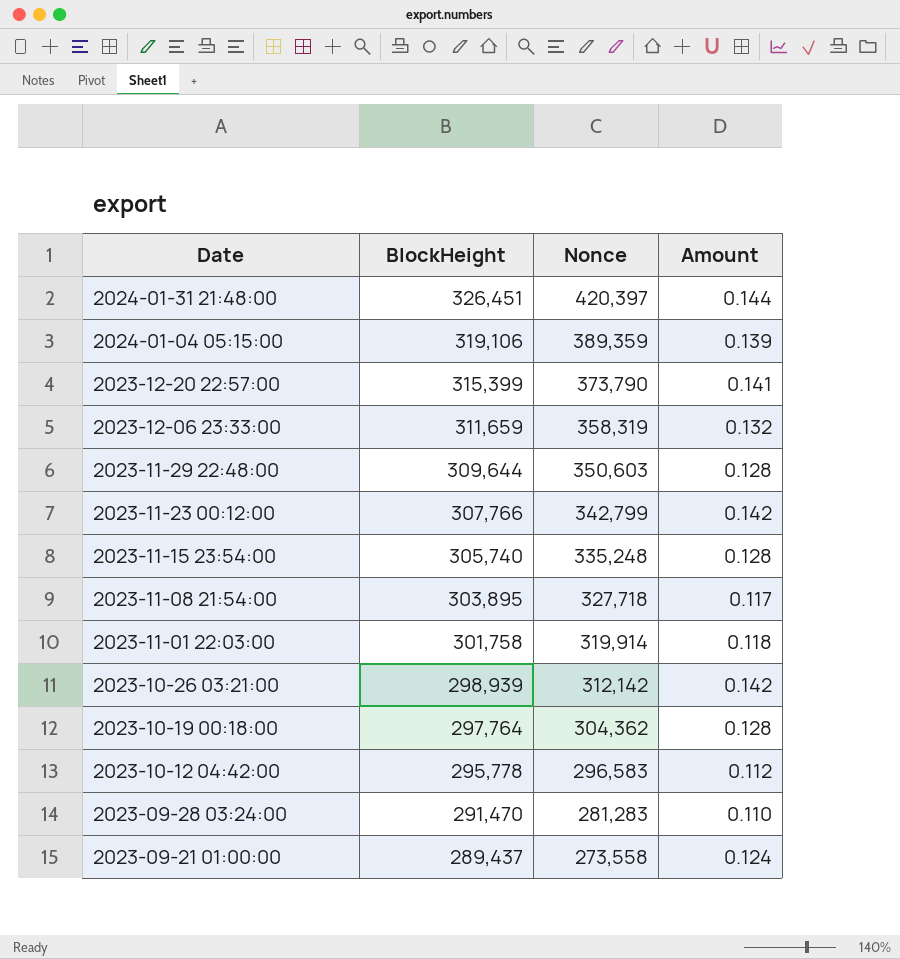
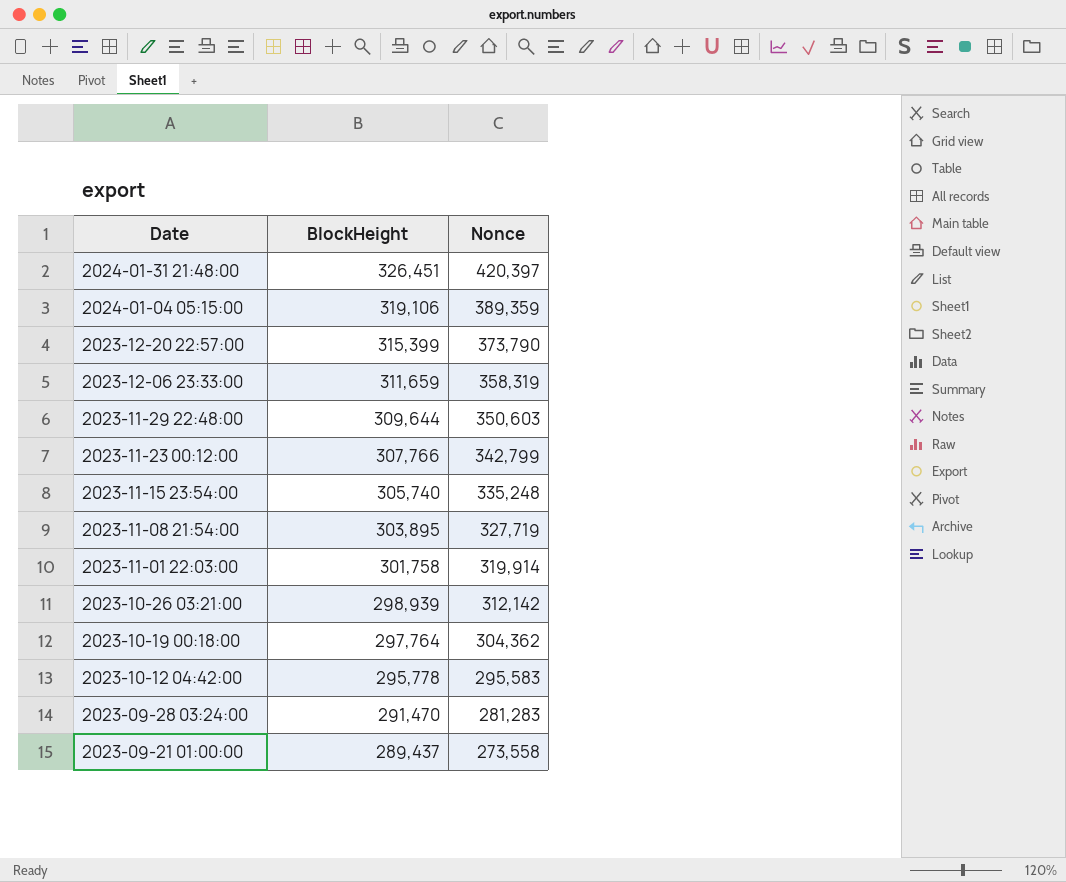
column Amount | position: 4 -> none
2023-11-08 21:54:00 | Nonce: 327,718 -> 327,719
2023-10-12 04:42:00 | Nonce: 296,583 -> 295,583

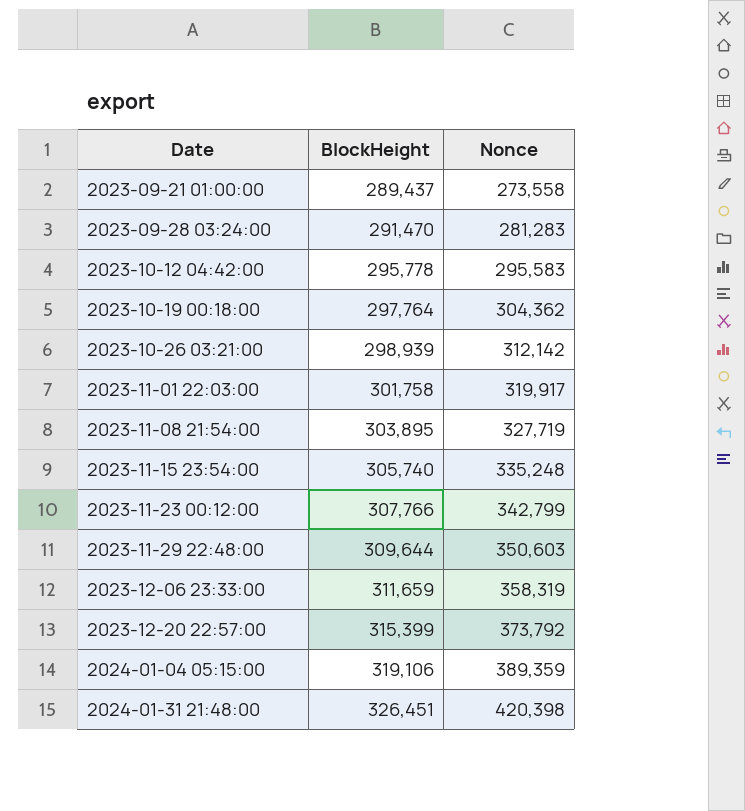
row order: Date descending -> Date ascending
2023-11-01 22:03:00 | Nonce: 319,914 -> 319,917
2023-12-20 22:57:00 | Nonce: 373,790 -> 373,792
2024-01-31 21:48:00 | Nonce: 420,397 -> 420,398

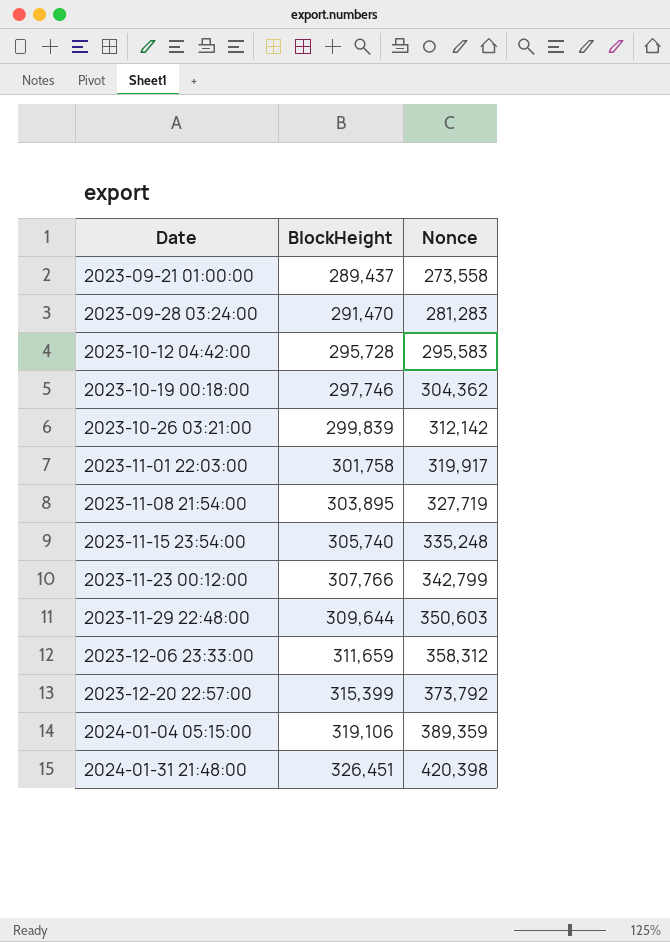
2023-10-12 04:42:00 | BlockHeight: 295,778 -> 295,728
2023-10-19 00:18:00 | BlockHeight: 297,764 -> 297,746
2023-10-26 03:21:00 | BlockHeight: 298,939 -> 299,839
2023-12-06 23:33:00 | Nonce: 358,319 -> 358,312

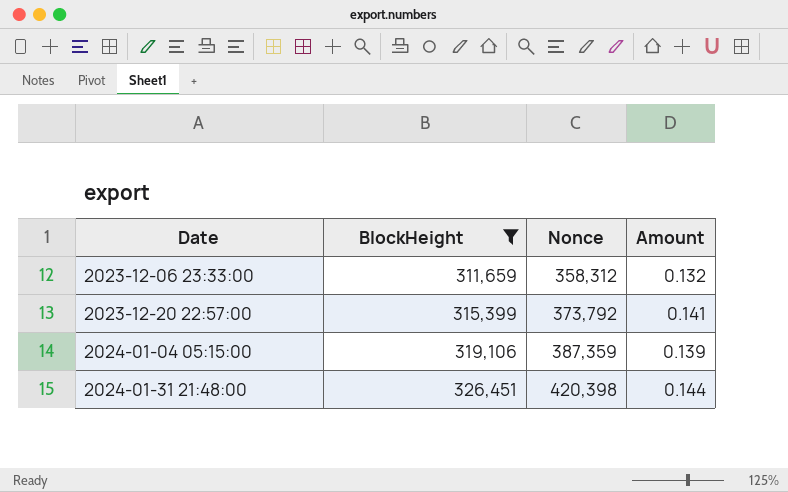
filter: none -> BlockHeight >= 311,659
column Amount | position: none -> 4
2024-01-04 05:15:00 | Nonce: 389,359 -> 387,359

